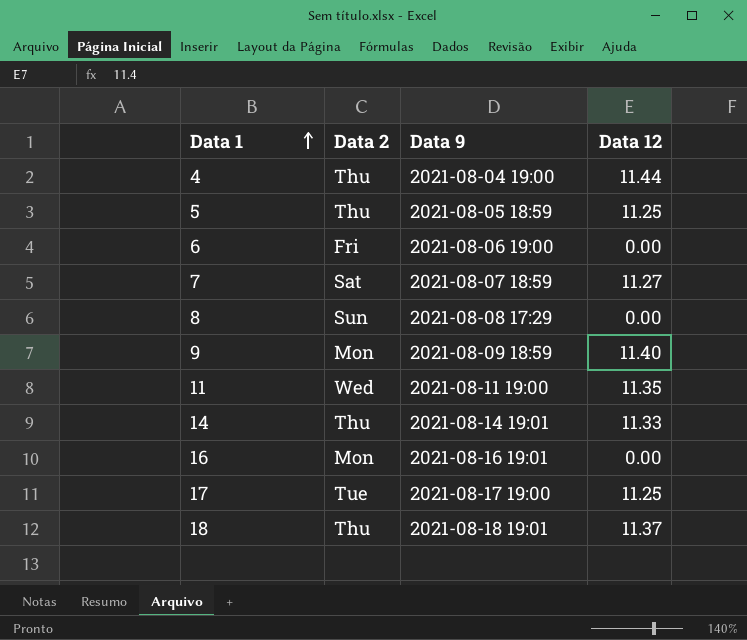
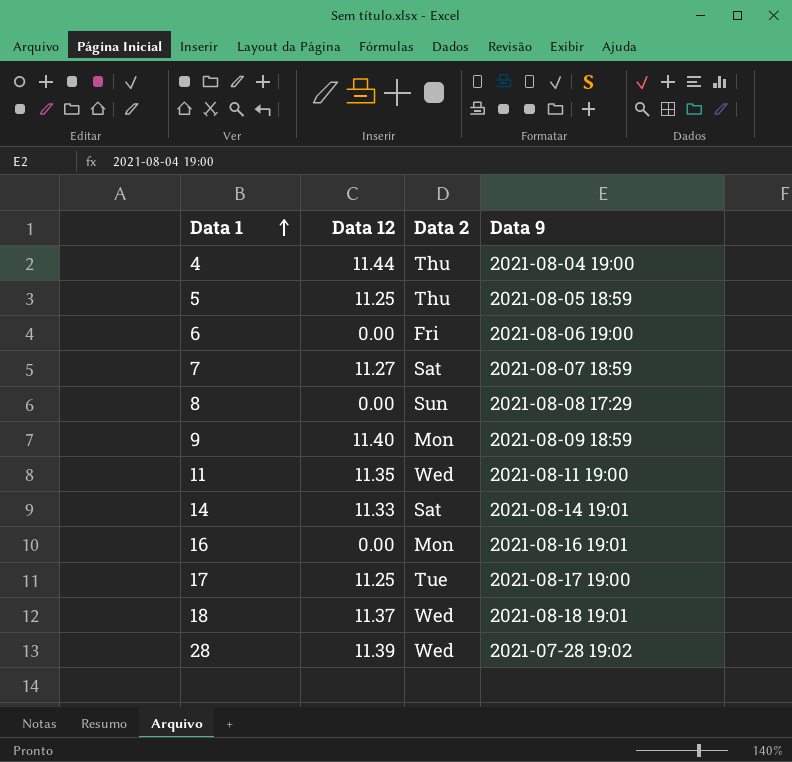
column Data 12 | position: 4 -> 2
14 | Data 2: Thu -> Sat
18 | Data 2: Thu -> Wed
row 28: none -> 11.39 | Wed | 2021-07-28 19:02

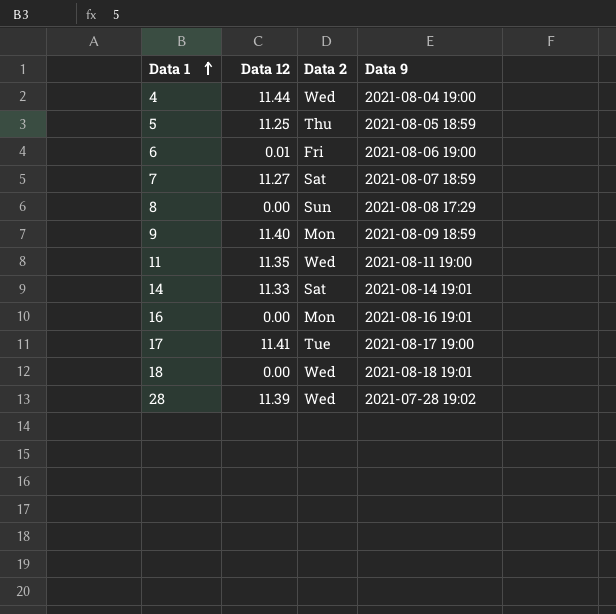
4 | Data 2: Thu -> Wed
6 | Data 12: 0.00 -> 0.01
17 | Data 12: 11.25 -> 11.41
18 | Data 12: 11.37 -> 0.00

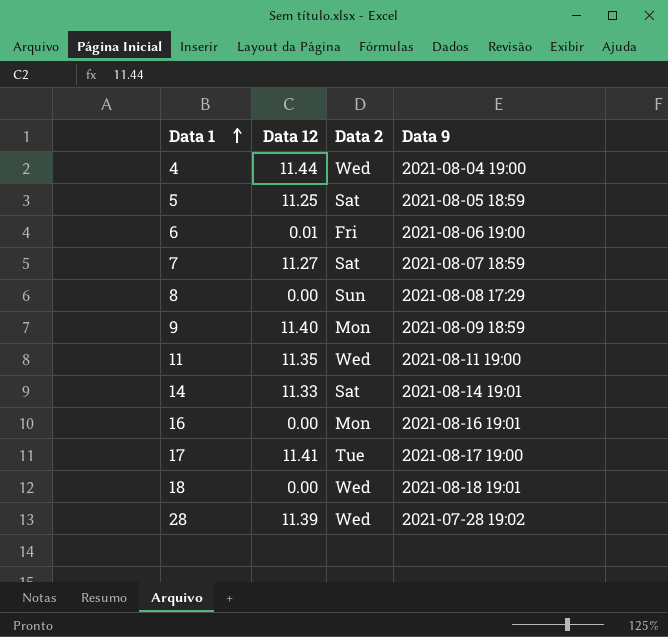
5 | Data 2: Thu -> Sat

